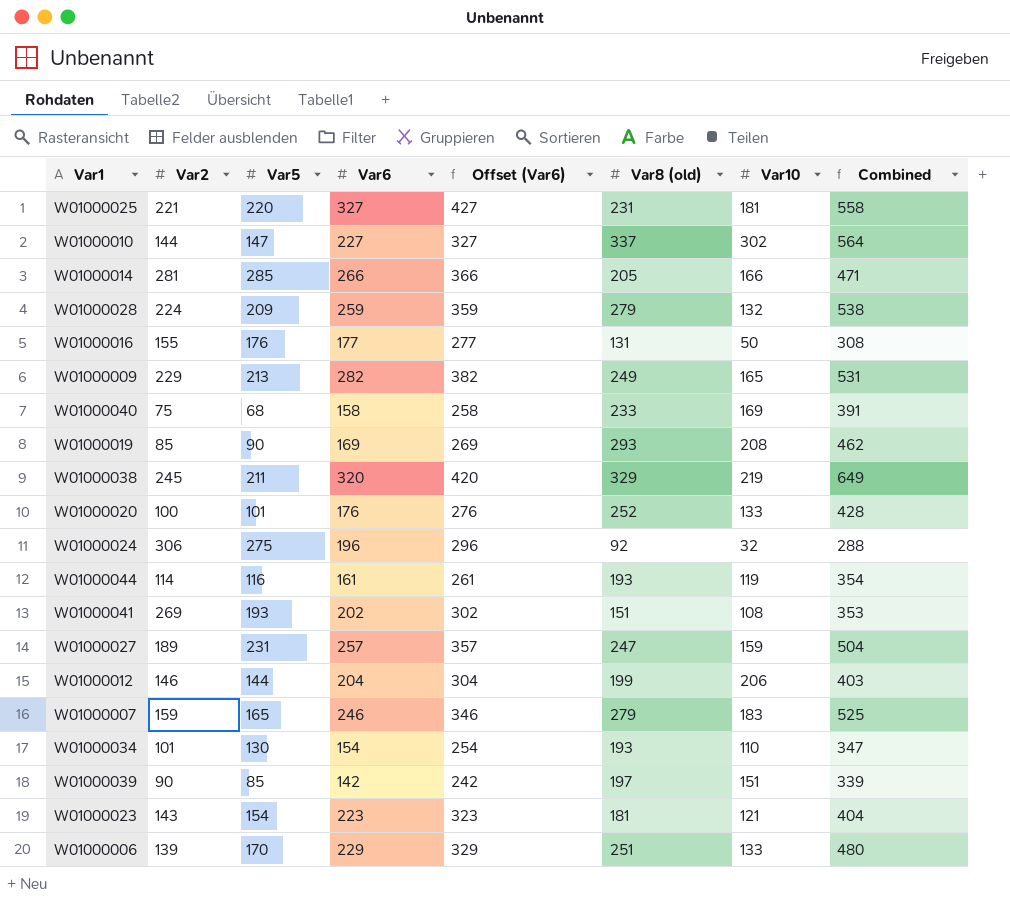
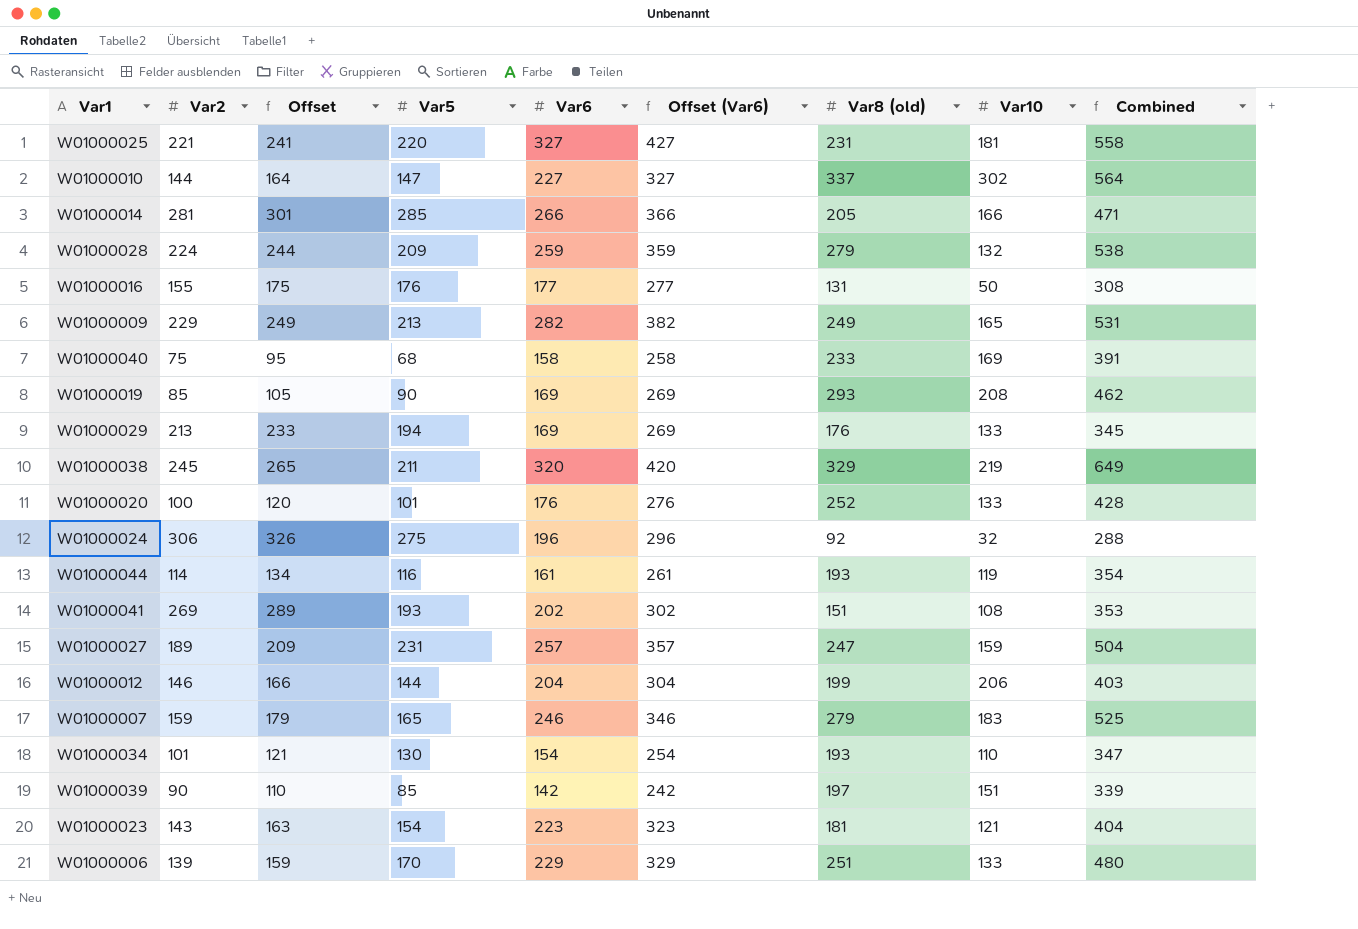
column Offset | formula: none -> [Var2] + 20
row W01000029: none -> 213 | 233 | 194 | 169 | 269 | 176 | 133 | 345

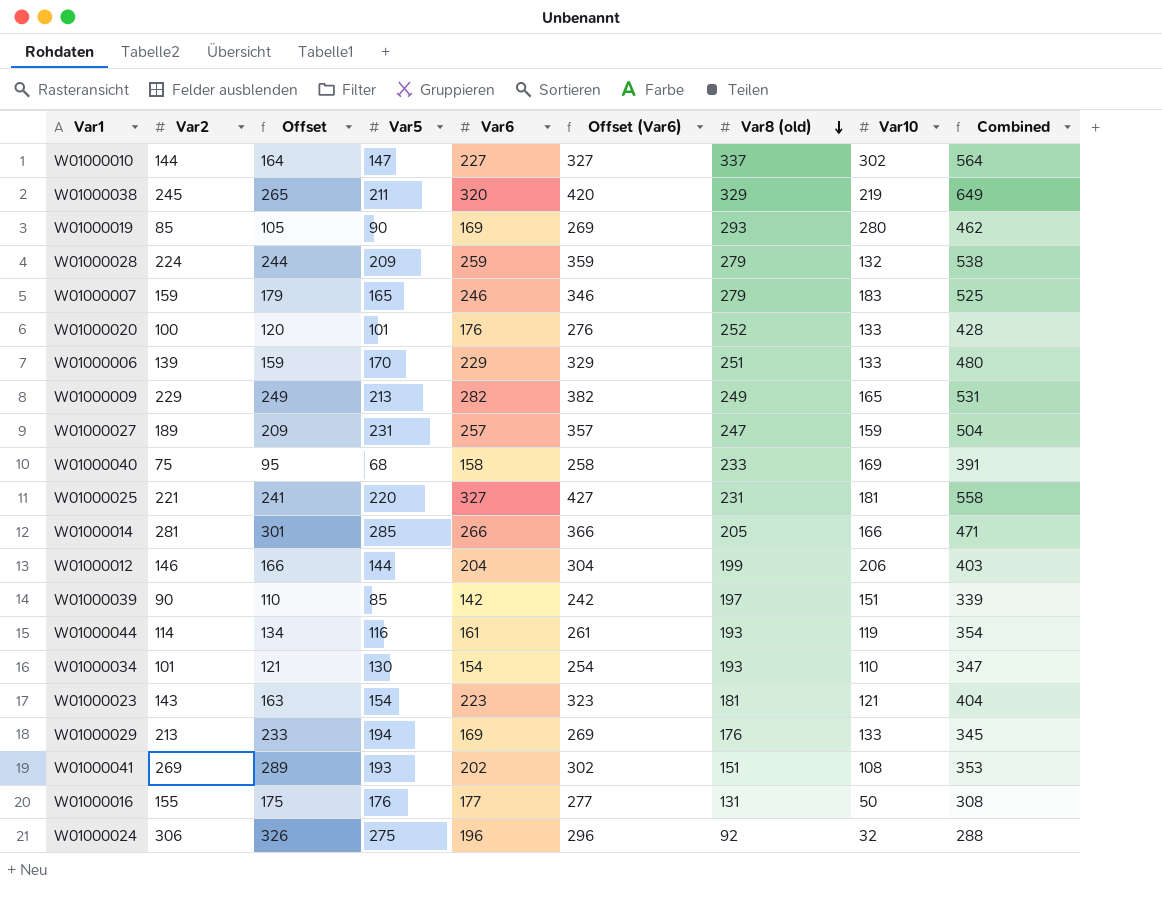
row order: none -> Var8 (old) descending
W01000019 | Var10: 208 -> 280

